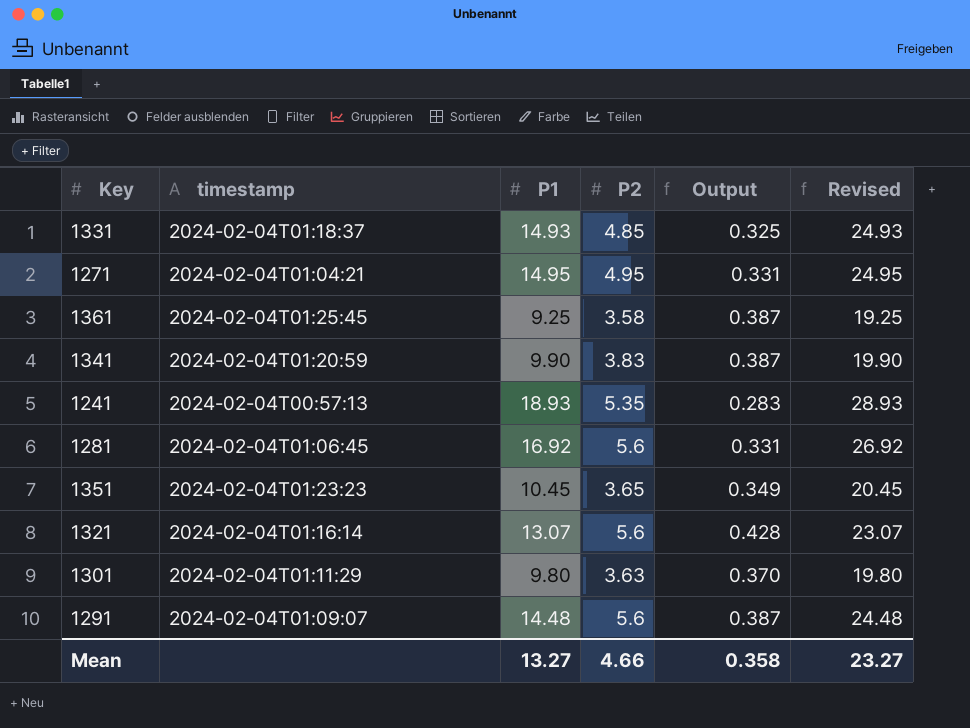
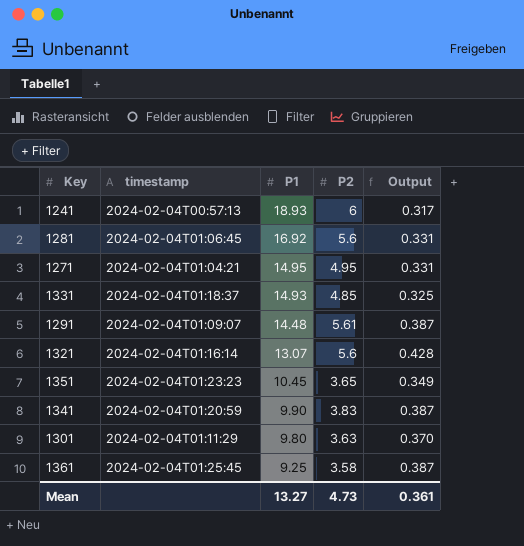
row order: none -> P1 descending
column Revised | formula: [P1] + 10 -> none
1241 | P2: 5.35 -> 6
1241 | Output: 0.283 -> 0.317
1291 | P2: 5.6 -> 5.61
Mean | P2: 4.66 -> 4.73
Mean | Output: 0.358 -> 0.361

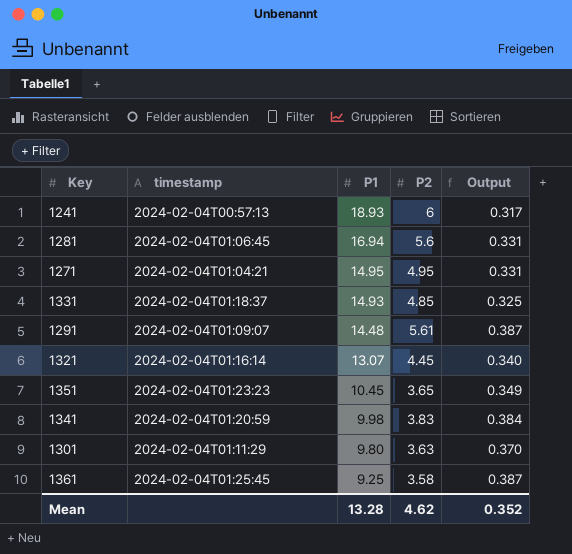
1281 | P1: 16.92 -> 16.94
1321 | P2: 5.6 -> 4.45
1321 | Output: 0.428 -> 0.340
1341 | P1: 9.90 -> 9.98
1341 | Output: 0.387 -> 0.384
Mean | P1: 13.27 -> 13.28
Mean | P2: 4.73 -> 4.62
Mean | Output: 0.361 -> 0.352

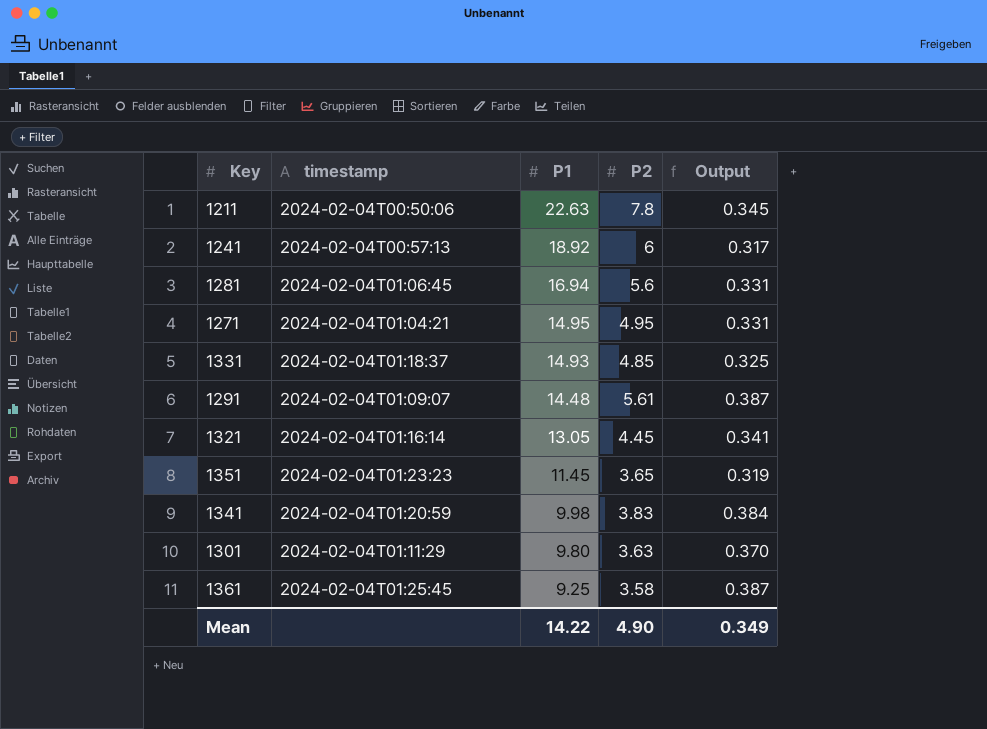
row 1211: none -> 2024-02-04T00:50:06 | 22.63 | 7.8 | 0.345
1241 | P1: 18.93 -> 18.92
1321 | P1: 13.07 -> 13.05
1321 | Output: 0.340 -> 0.341
1351 | P1: 10.45 -> 11.45
1351 | Output: 0.349 -> 0.319
Mean | P1: 13.28 -> 14.22
Mean | P2: 4.62 -> 4.90
Mean | Output: 0.352 -> 0.349

